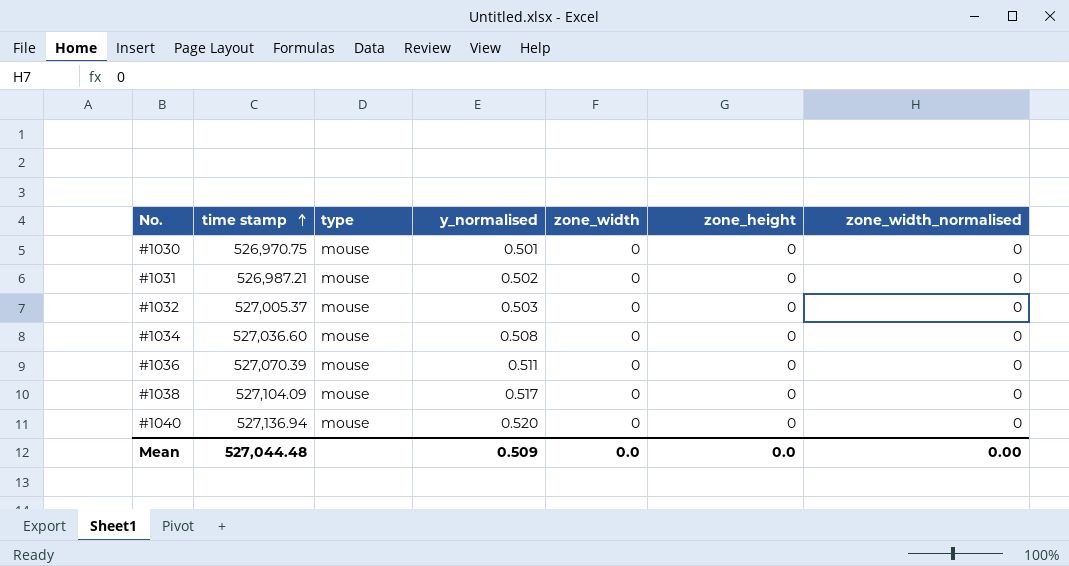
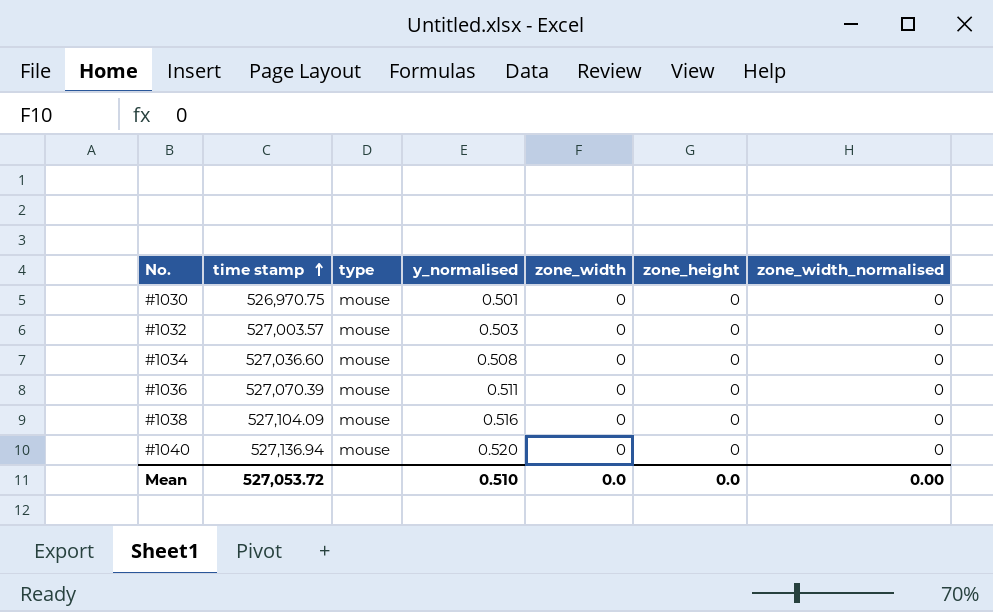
row #1031: 526,987.21 | mouse | 0.502 | 0 | 0 | 0 -> none
#1032 | time stamp: 527,005.37 -> 527,003.57
#1038 | y_normalised: 0.517 -> 0.516
Mean | time stamp: 527,044.48 -> 527,053.72
Mean | y_normalised: 0.509 -> 0.510

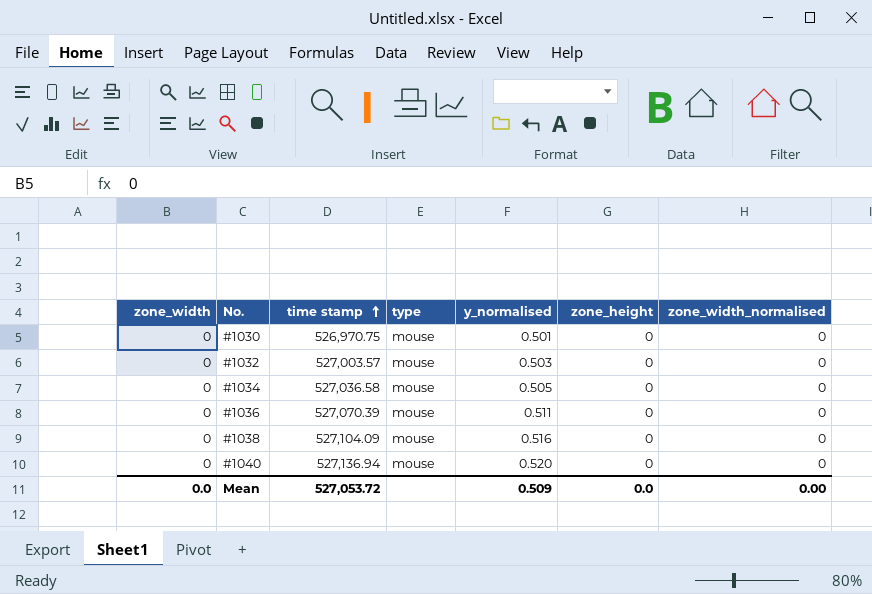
column zone_width | position: 5 -> 1
#1034 | time stamp: 527,036.60 -> 527,036.58
#1034 | y_normalised: 0.508 -> 0.505
Mean | y_normalised: 0.510 -> 0.509

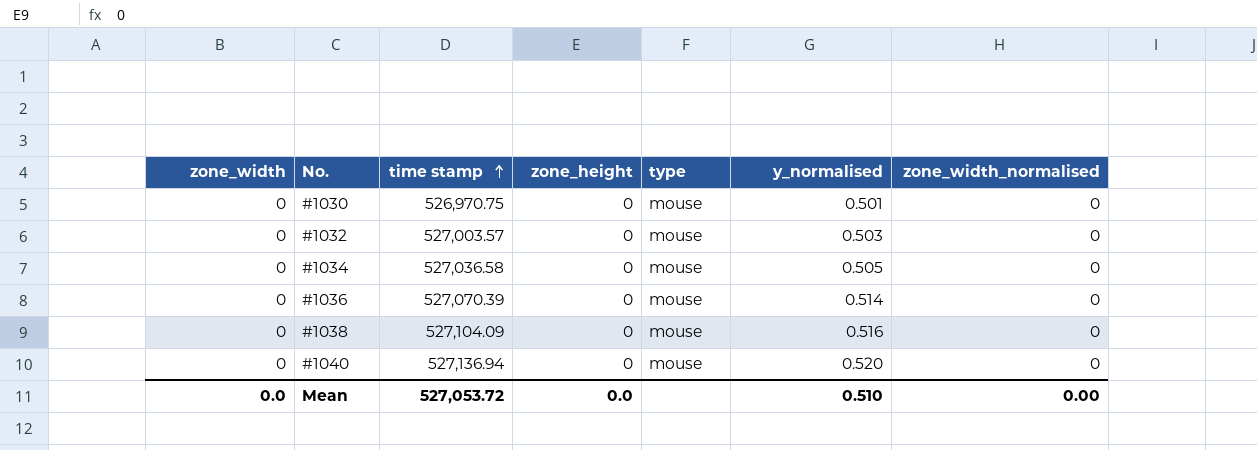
column zone_height | position: 6 -> 4
#1036 | y_normalised: 0.511 -> 0.514
Mean | y_normalised: 0.509 -> 0.510

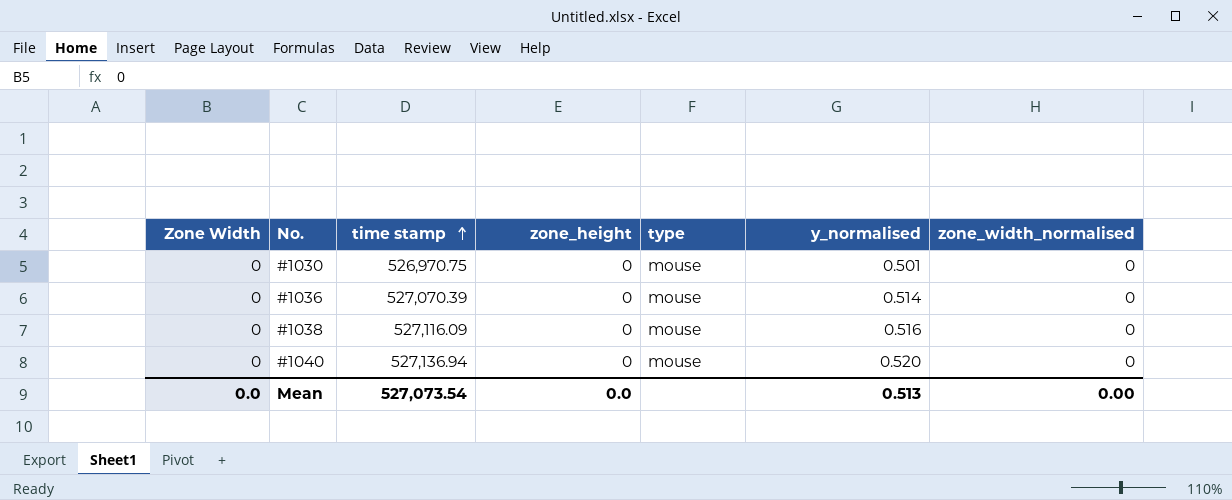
column name: zone_width -> Zone Width
row #1032: 0 | 527,003.57 | 0 | mouse | 0.503 | 0 -> none
row #1034: 0 | 527,036.58 | 0 | mouse | 0.505 | 0 -> none
#1038 | time stamp: 527,104.09 -> 527,116.09
Mean | time stamp: 527,053.72 -> 527,073.54
Mean | y_normalised: 0.510 -> 0.513

